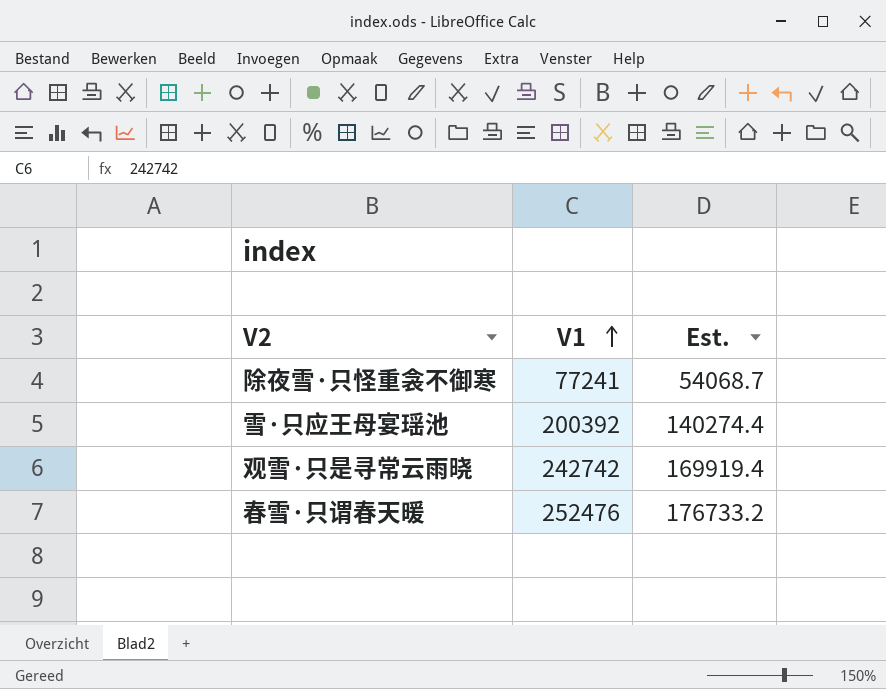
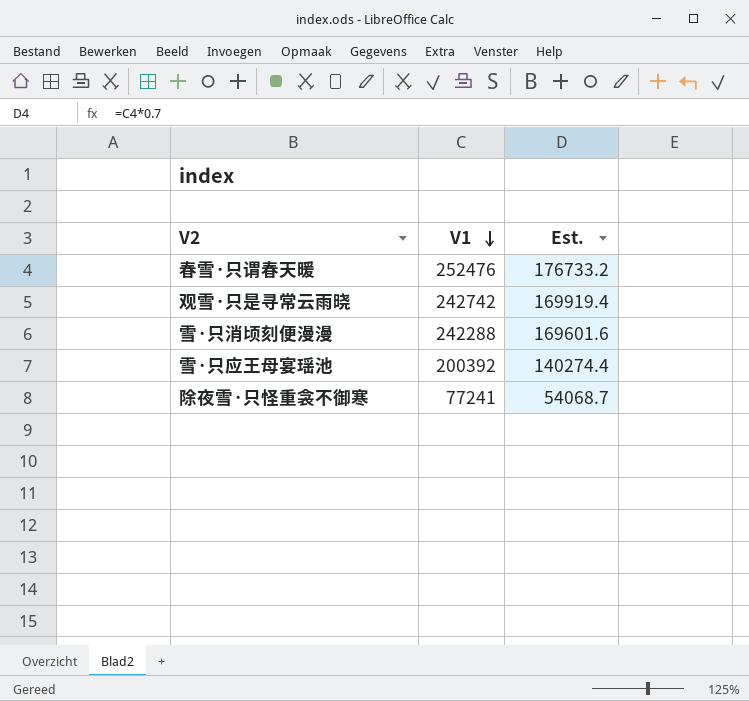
row order: V1 ascending -> V1 descending
row 雪·只消顷刻便漫漫: none -> 242288 | 169601.6

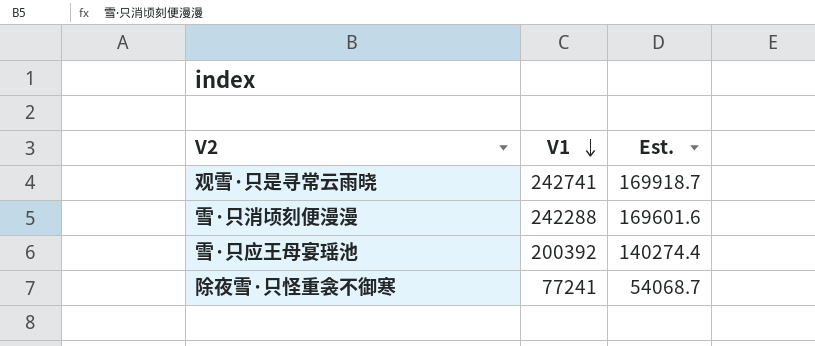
row 春雪·只谓春天暖: 252476 | 176733.2 -> none
观雪·只是寻常云雨晓 | V1: 242742 -> 242741
观雪·只是寻常云雨晓 | Est.: 169919.4 -> 169918.7

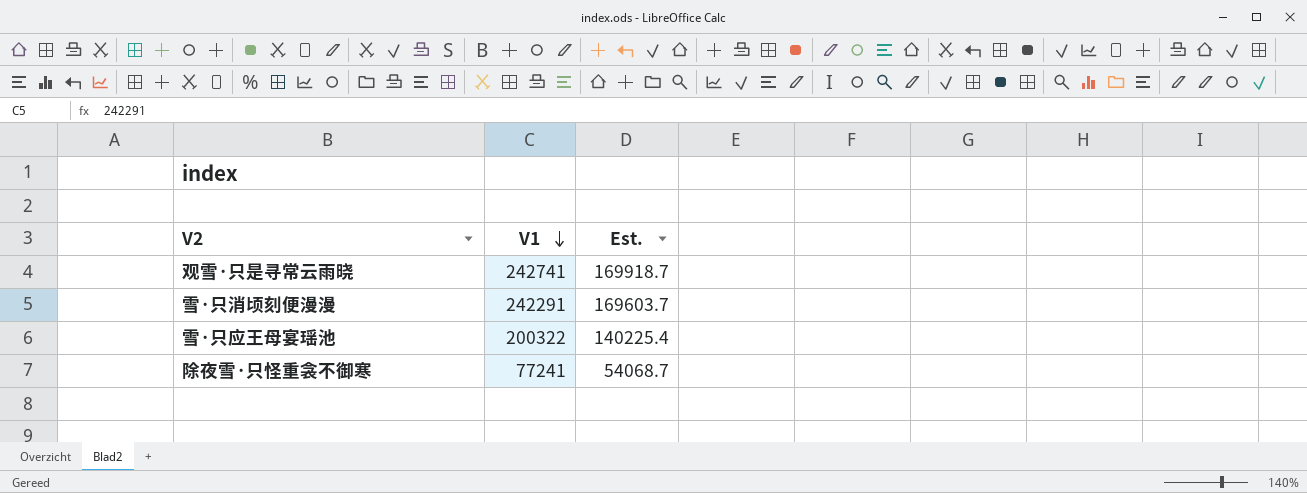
雪·只消顷刻便漫漫 | V1: 242288 -> 242291
雪·只消顷刻便漫漫 | Est.: 169601.6 -> 169603.7
雪·只应王母宴瑶池 | V1: 200392 -> 200322
雪·只应王母宴瑶池 | Est.: 140274.4 -> 140225.4

